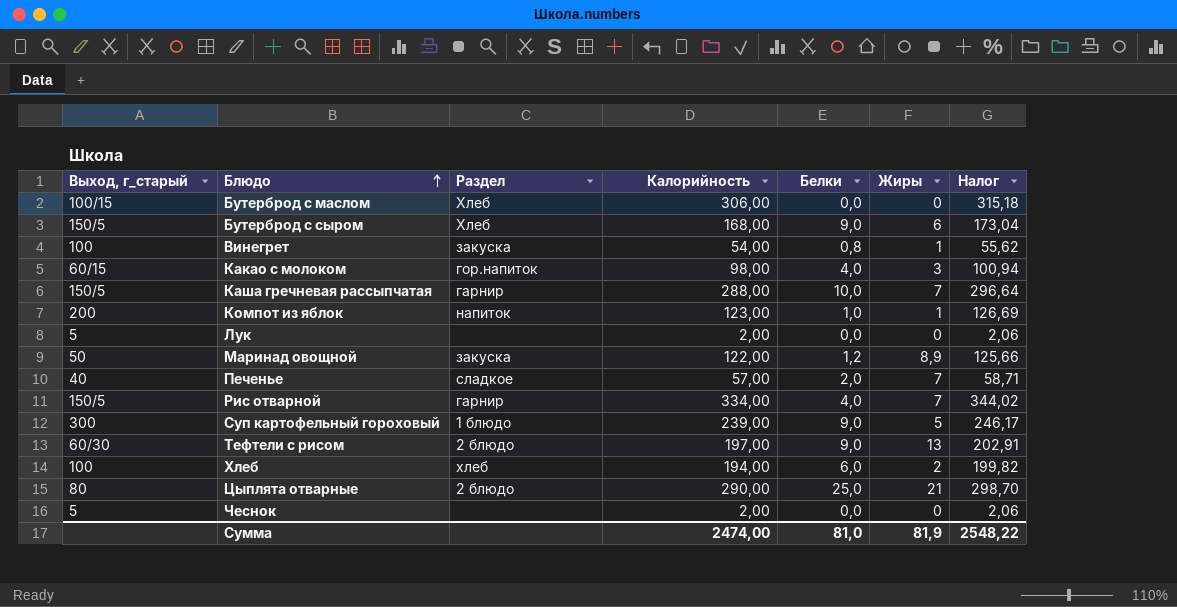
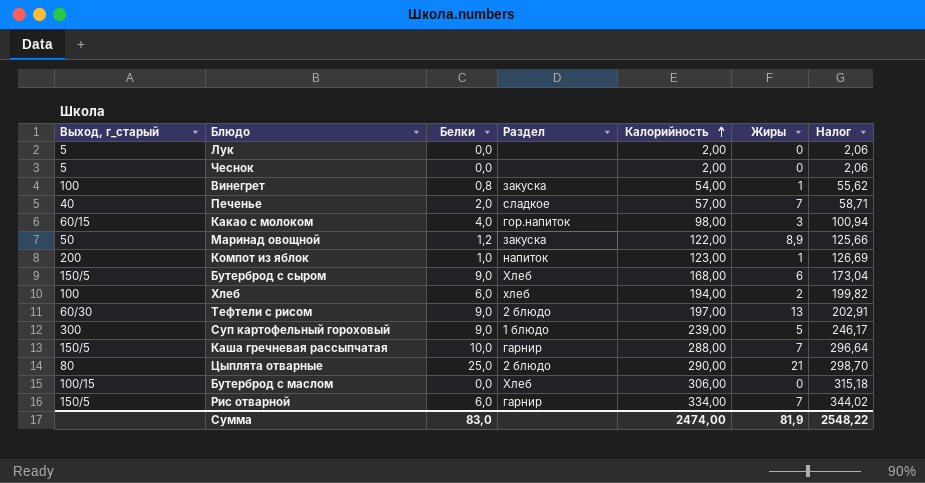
row order: Блюдо ascending -> Калорийность ascending
column Белки | position: 5 -> 3
Рис отварной | Белки: 4,0 -> 6,0
Сумма | Белки: 81,0 -> 83,0

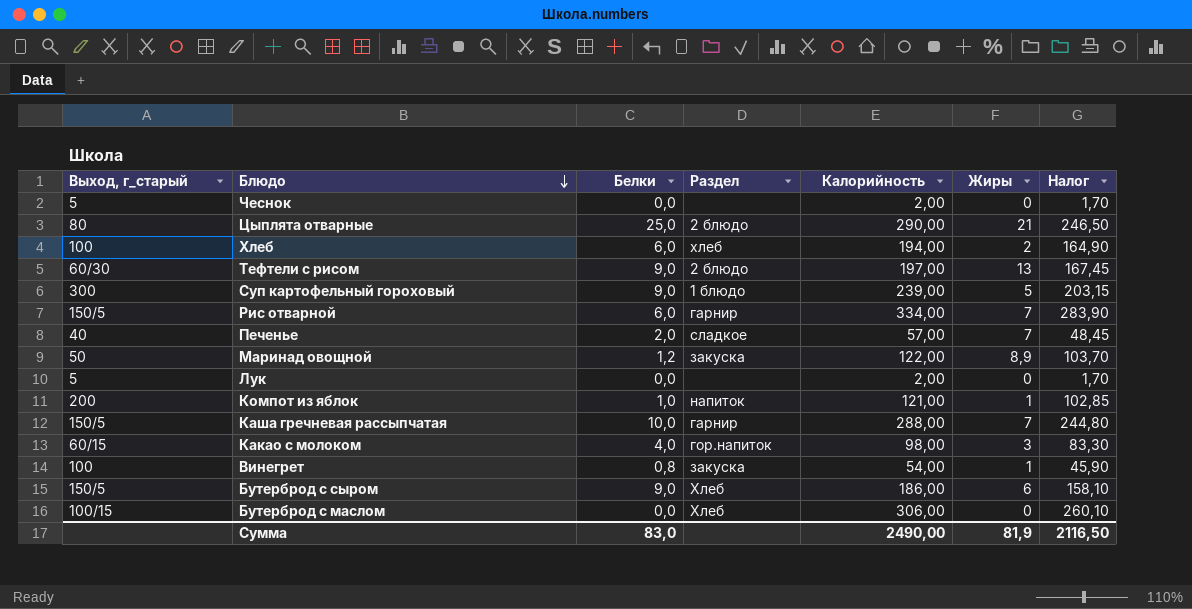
row order: Калорийность ascending -> Блюдо descending
column Налог | formula: [Калорийность] * 1,03 -> [Калорийность] * 0,85
Компот из яблок | Калорийность: 123,00 -> 121,00
Бутерброд с сыром | Калорийность: 168,00 -> 186,00
Сумма | Калорийность: 2474,00 -> 2490,00
Сумма | Налог: 2548,22 -> 2116,50

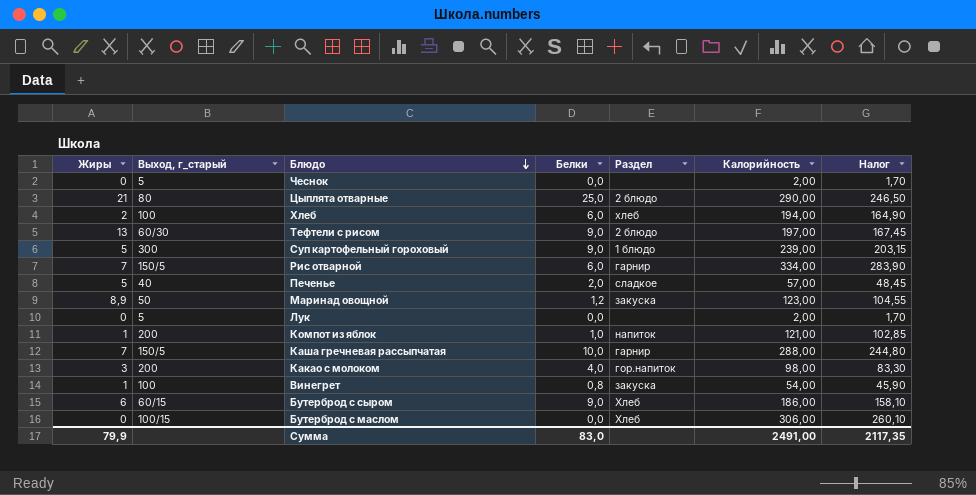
column Жиры | position: 6 -> 1
Печенье | Жиры: 7 -> 5
Маринад овощной | Калорийность: 122,00 -> 123,00
Маринад овощной | Налог: 103,70 -> 104,55
Какао с молоком | Выход, г_старый: 60/15 -> 200
Бутерброд с сыром | Выход, г_старый: 150/5 -> 60/15
Сумма | Жиры: 81,9 -> 79,9
Сумма | Калорийность: 2490,00 -> 2491,00
Сумма | Налог: 2116,50 -> 2117,35

